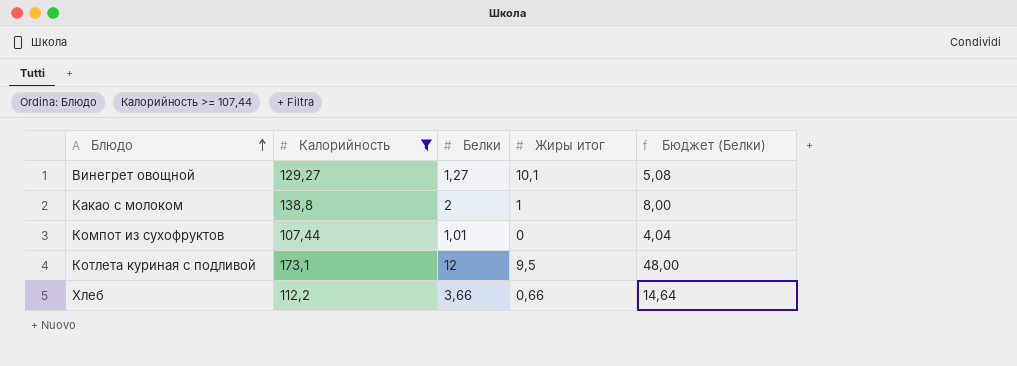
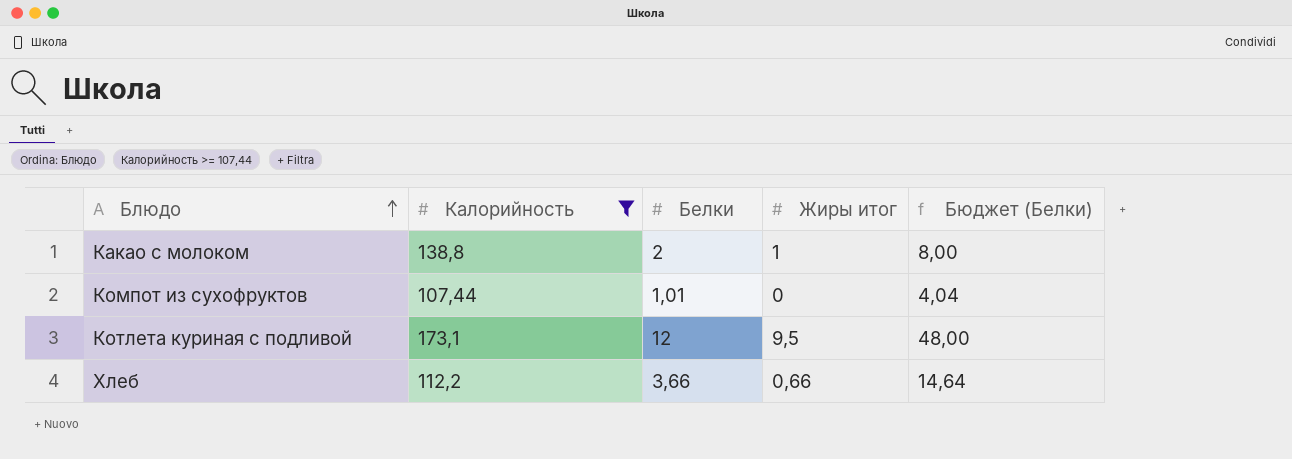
row Винегрет овощной: 129,27 | 1,27 | 10,1 | 5,08 -> none

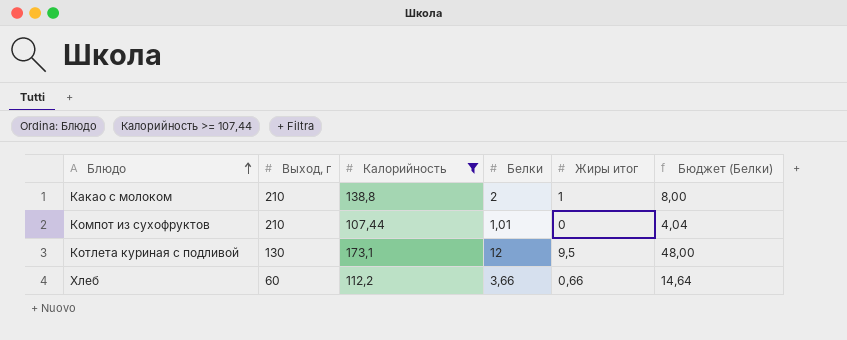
column Выход, г | position: none -> 2

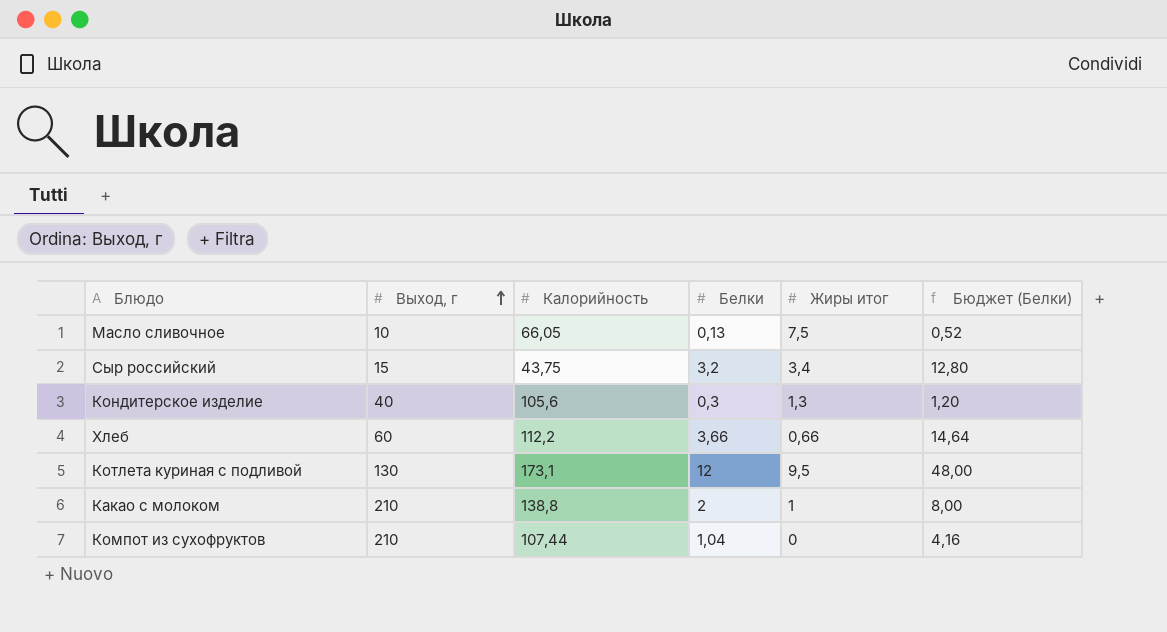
filter: Калорийность >= 107,44 -> none
row order: Блюдо ascending -> Выход, г ascending
Компот из сухофруктов | Белки: 1,01 -> 1,04
Компот из сухофруктов | Бюджет (Белки): 4,04 -> 4,16

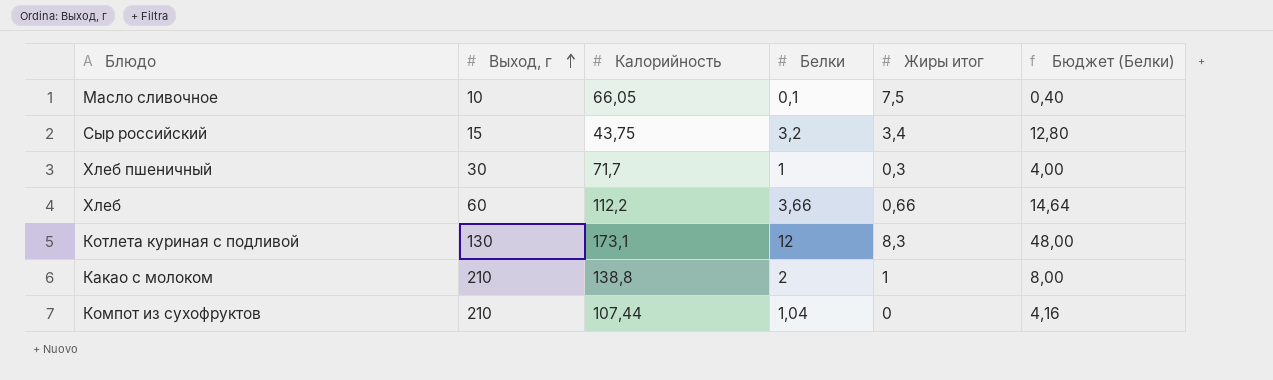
row Кондитерское изделие: 40 | 105,6 | 0,3 | 1,3 | 1,20 -> none
Масло сливочное | Белки: 0,13 -> 0,1
Масло сливочное | Бюджет (Белки): 0,52 -> 0,40
row Хлеб пшеничный: none -> 30 | 71,7 | 1 | 0,3 | 4,00
Котлета куриная с подливой | Жиры итог: 9,5 -> 8,3

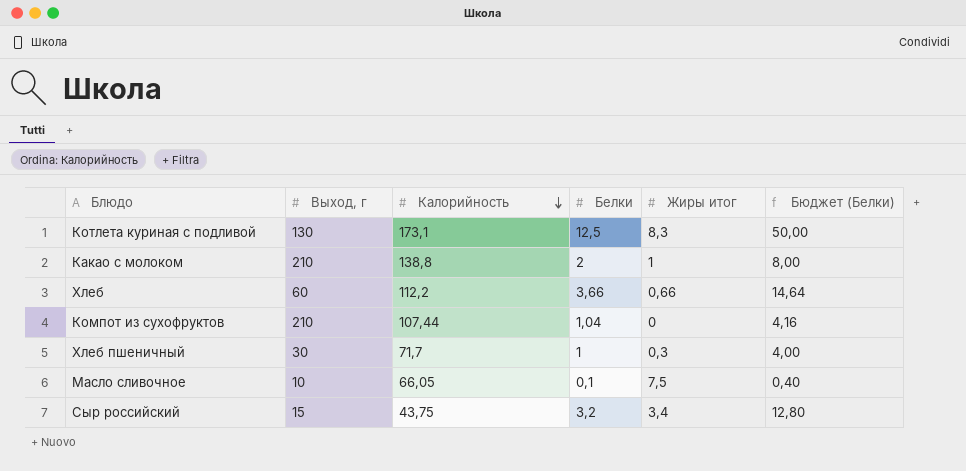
row order: Выход, г ascending -> Калорийность descending
Котлета куриная с подливой | Белки: 12 -> 12,5
Котлета куриная с подливой | Бюджет (Белки): 48,00 -> 50,00

